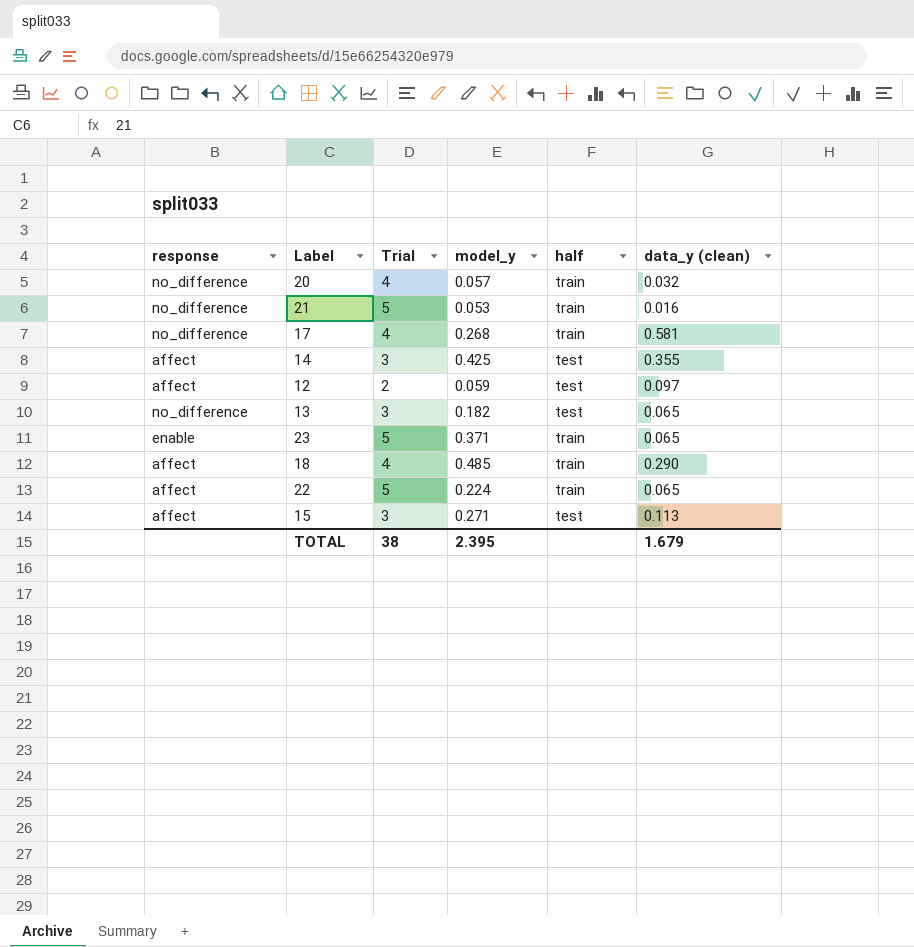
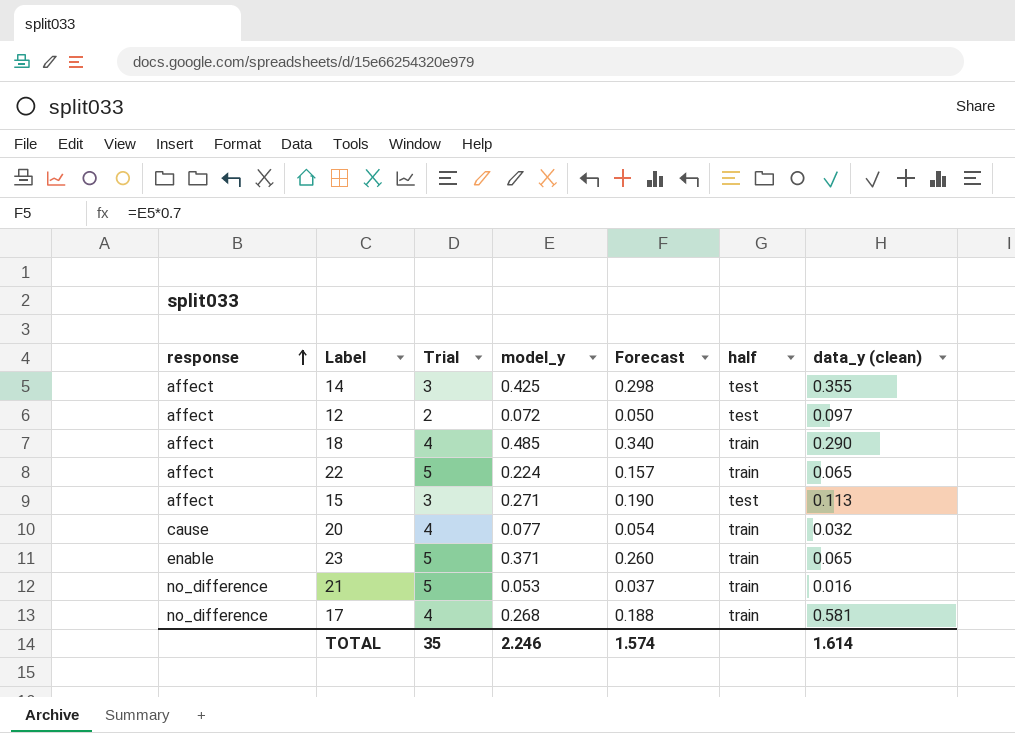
row order: none -> response ascending
column Forecast | formula: none -> [model_y] * 0.7
row 13: no_difference | 3 | 0.182 | test | 0.065 -> none
12 | model_y: 0.059 -> 0.072
20 | response: no_difference -> cause
20 | model_y: 0.057 -> 0.077
TOTAL | Trial: 38 -> 35
TOTAL | model_y: 2.395 -> 2.246
TOTAL | data_y (clean): 1.679 -> 1.614

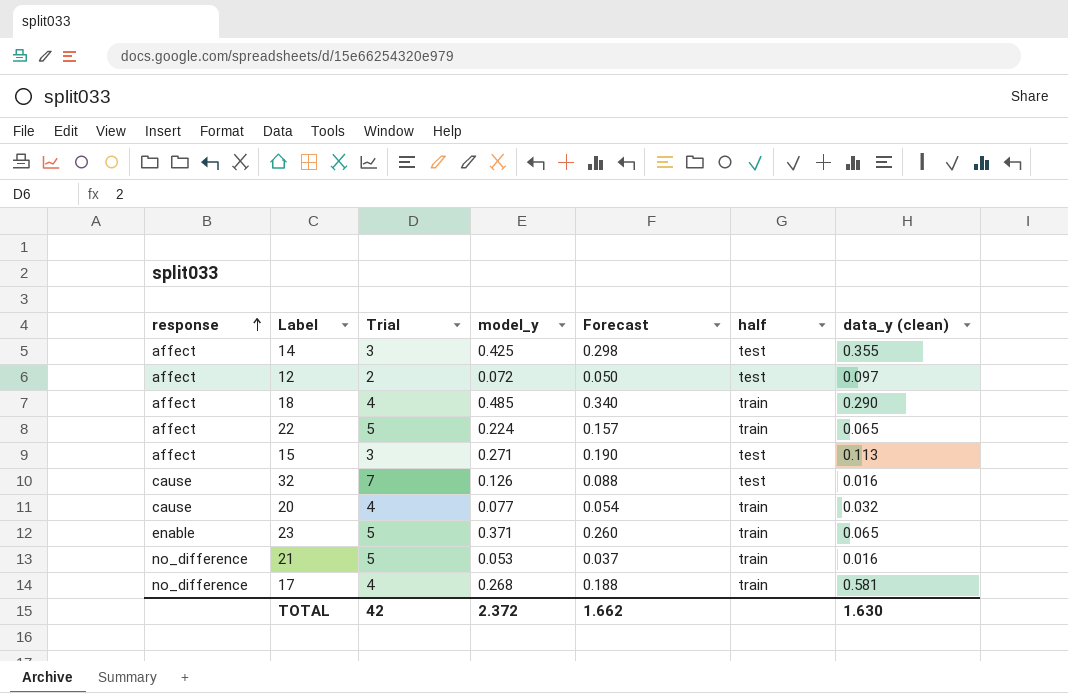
row 32: none -> cause | 7 | 0.126 | 0.088 | test | 0.016
TOTAL | Trial: 35 -> 42
TOTAL | model_y: 2.246 -> 2.372
TOTAL | Forecast: 1.574 -> 1.662
TOTAL | data_y (clean): 1.614 -> 1.630

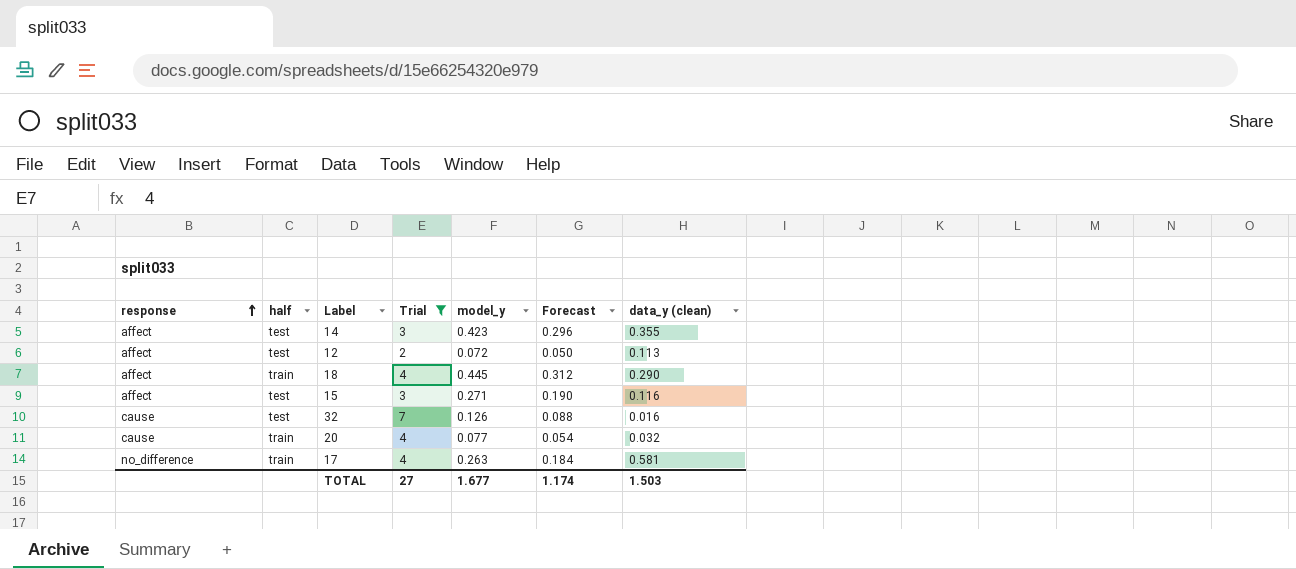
filter: none -> Trial != 5
column half | position: 6 -> 2
14 | model_y: 0.425 -> 0.423
14 | Forecast: 0.298 -> 0.296
12 | data_y (clean): 0.097 -> 0.113
18 | model_y: 0.485 -> 0.445
18 | Forecast: 0.340 -> 0.312
15 | data_y (clean): 0.113 -> 0.116
17 | model_y: 0.268 -> 0.263
17 | Forecast: 0.188 -> 0.184
TOTAL | Trial: 42 -> 27
TOTAL | model_y: 2.372 -> 1.677
TOTAL | Forecast: 1.662 -> 1.174
TOTAL | data_y (clean): 1.630 -> 1.503

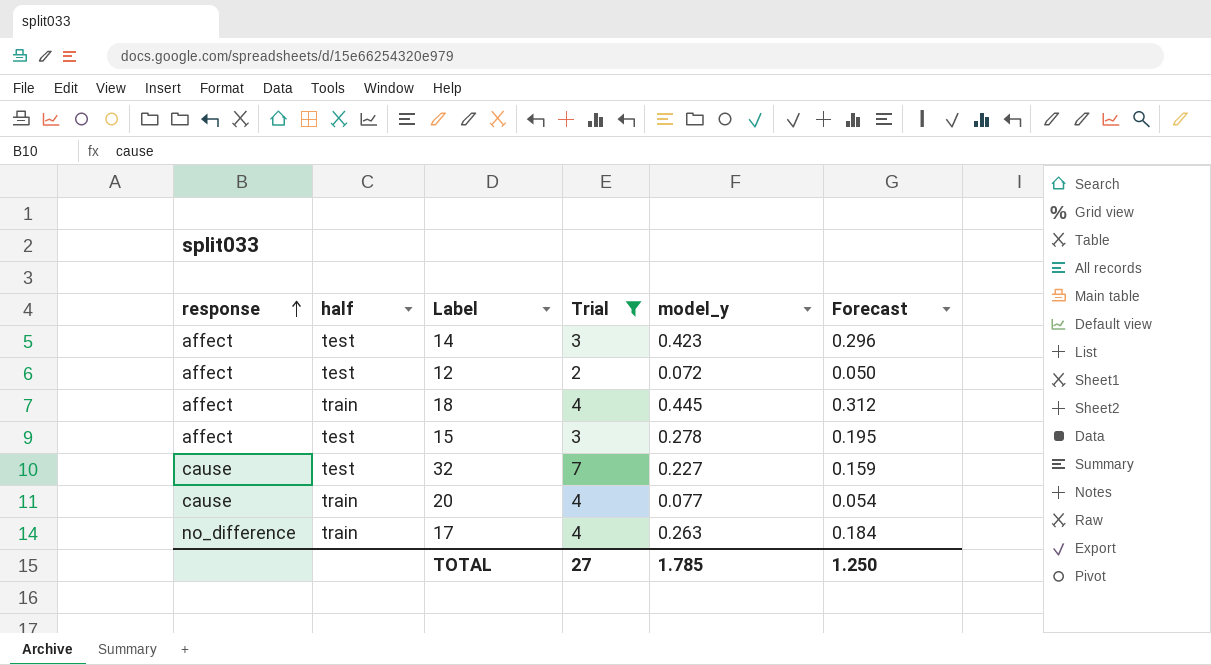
column data_y (clean) | position: 7 -> none
15 | model_y: 0.271 -> 0.278
15 | Forecast: 0.190 -> 0.195
32 | model_y: 0.126 -> 0.227
32 | Forecast: 0.088 -> 0.159
TOTAL | model_y: 1.677 -> 1.785
TOTAL | Forecast: 1.174 -> 1.250

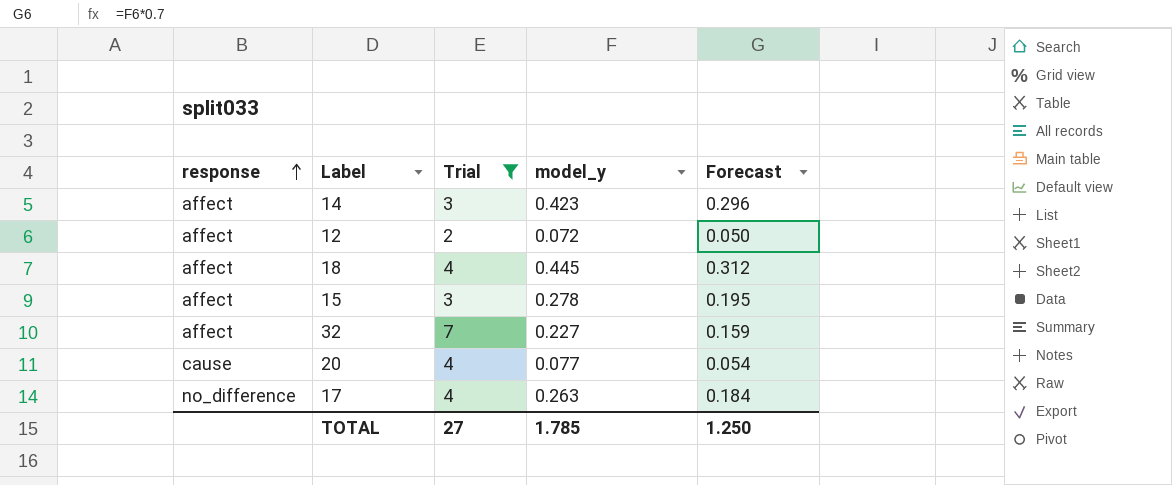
column half | position: 2 -> none
32 | response: cause -> affect

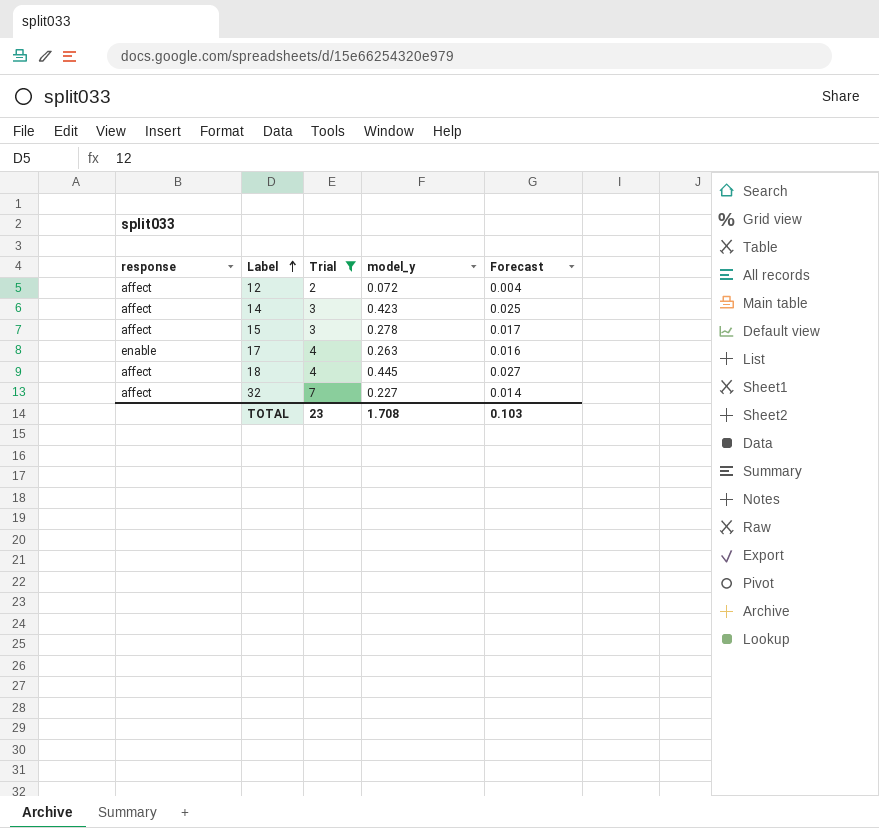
row order: response ascending -> Label ascending
column Forecast | formula: [model_y] * 0.7 -> [model_y] * 0.06
row 20: cause | 4 | 0.077 | 0.054 -> none
17 | response: no_difference -> enable
TOTAL | Trial: 27 -> 23
TOTAL | model_y: 1.785 -> 1.708
TOTAL | Forecast: 1.250 -> 0.103

